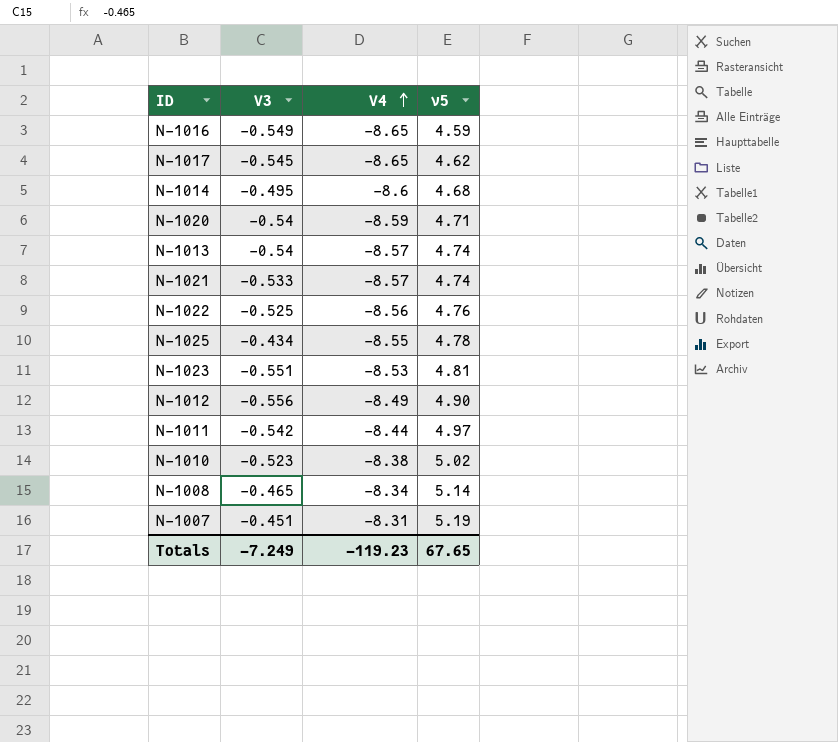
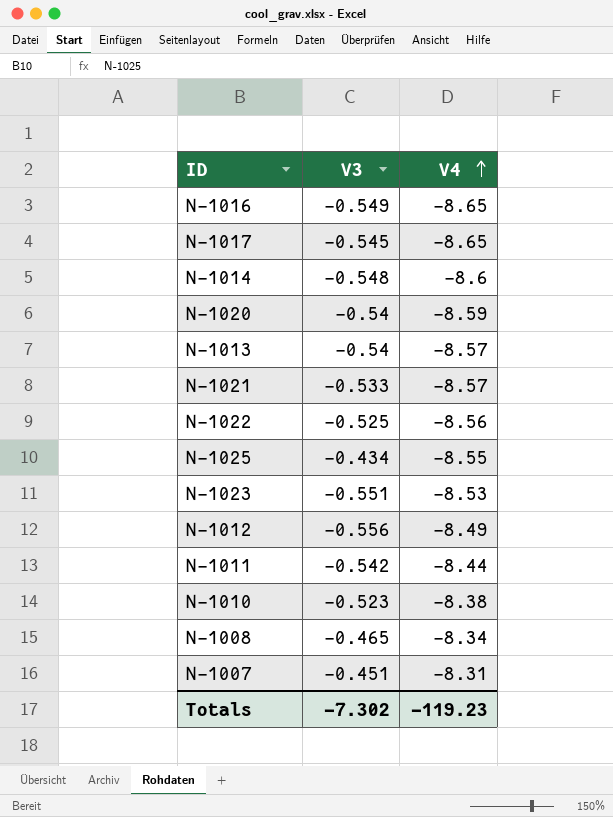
column v5 | position: 4 -> none
N-1014 | V3: -0.495 -> -0.548
Totals | V3: -7.249 -> -7.302

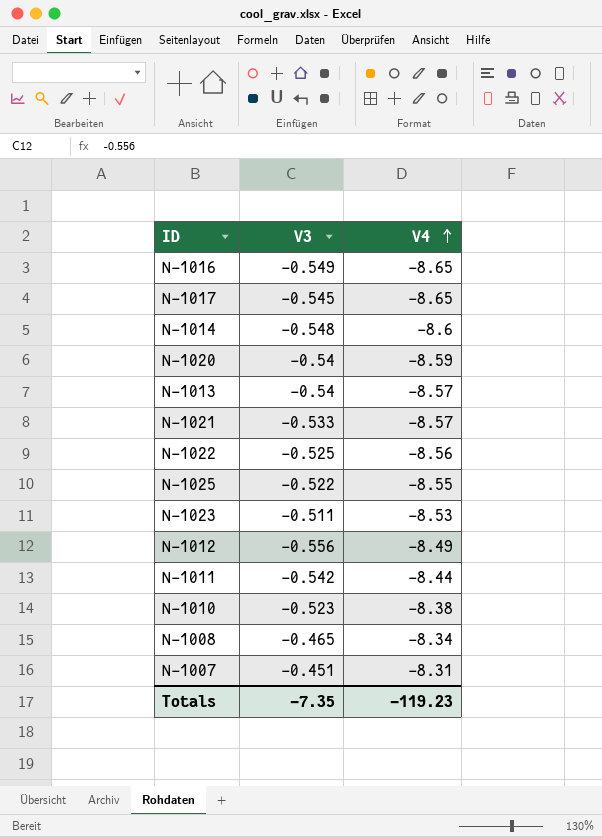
N-1025 | V3: -0.434 -> -0.522
N-1023 | V3: -0.551 -> -0.511
Totals | V3: -7.302 -> -7.35

